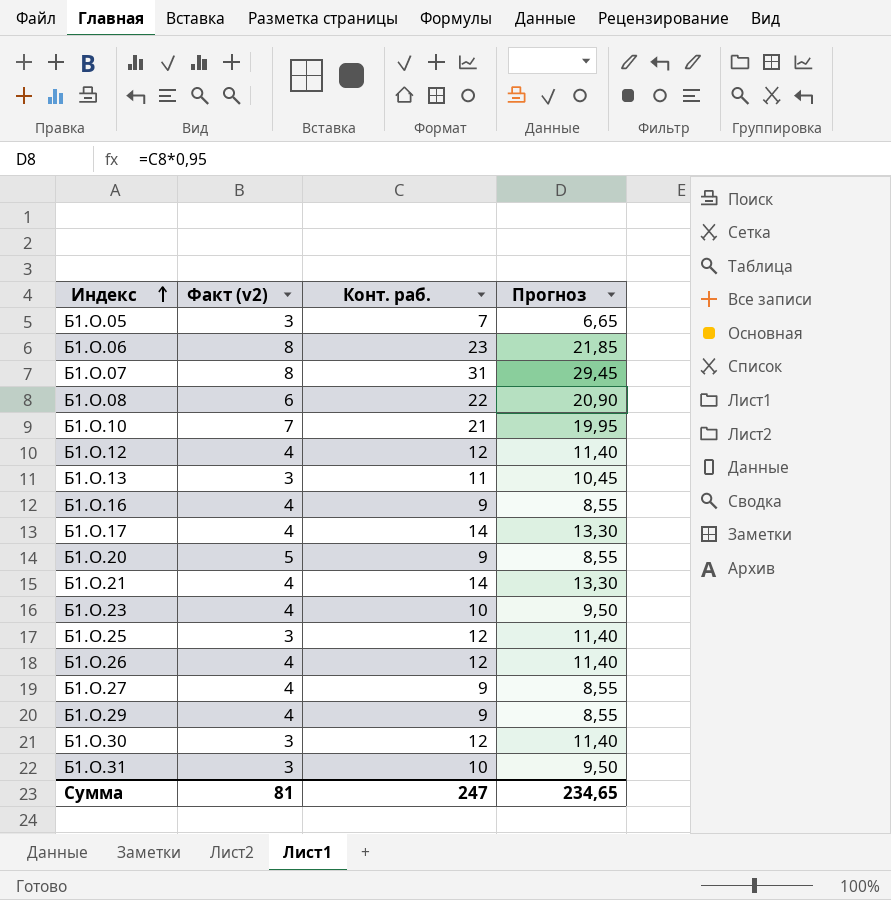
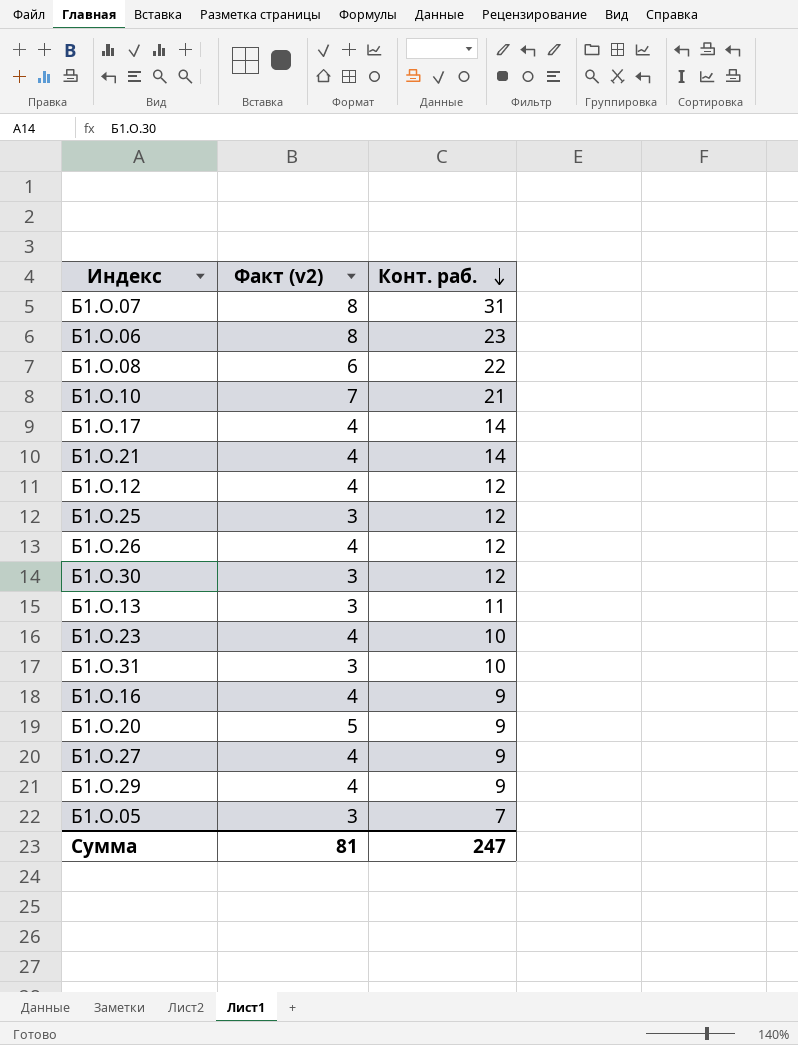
row order: Индекс ascending -> Конт. раб. descending
column Прогноз | formula: [Конт. раб.] * 0,95 -> none

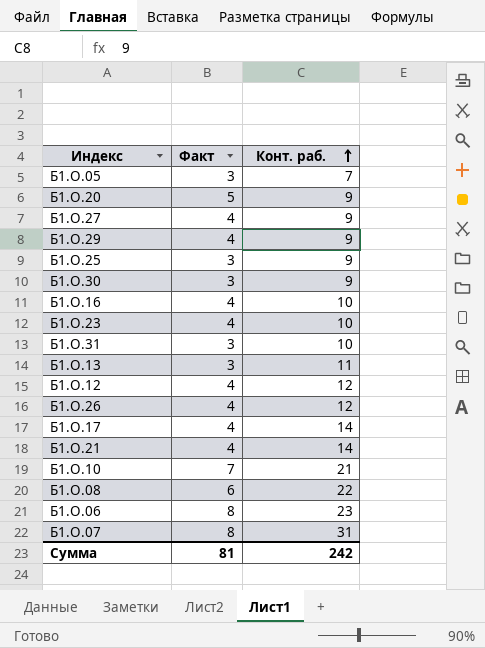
row order: Конт. раб. descending -> Конт. раб. ascending
column name: Факт (v2) -> Факт
Б1.О.25 | Конт. раб.: 12 -> 9
Б1.О.30 | Конт. раб.: 12 -> 9
Б1.О.16 | Конт. раб.: 9 -> 10
Сумма | Конт. раб.: 247 -> 242

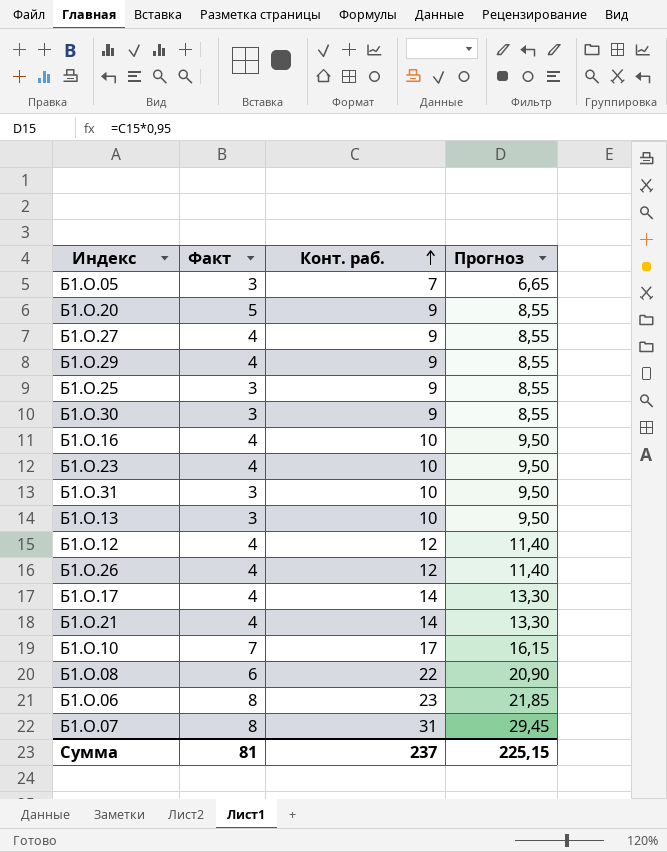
column Прогноз | formula: none -> [Конт. раб.] * 0,95
Б1.О.13 | Конт. раб.: 11 -> 10
Б1.О.10 | Конт. раб.: 21 -> 17
Сумма | Конт. раб.: 242 -> 237

